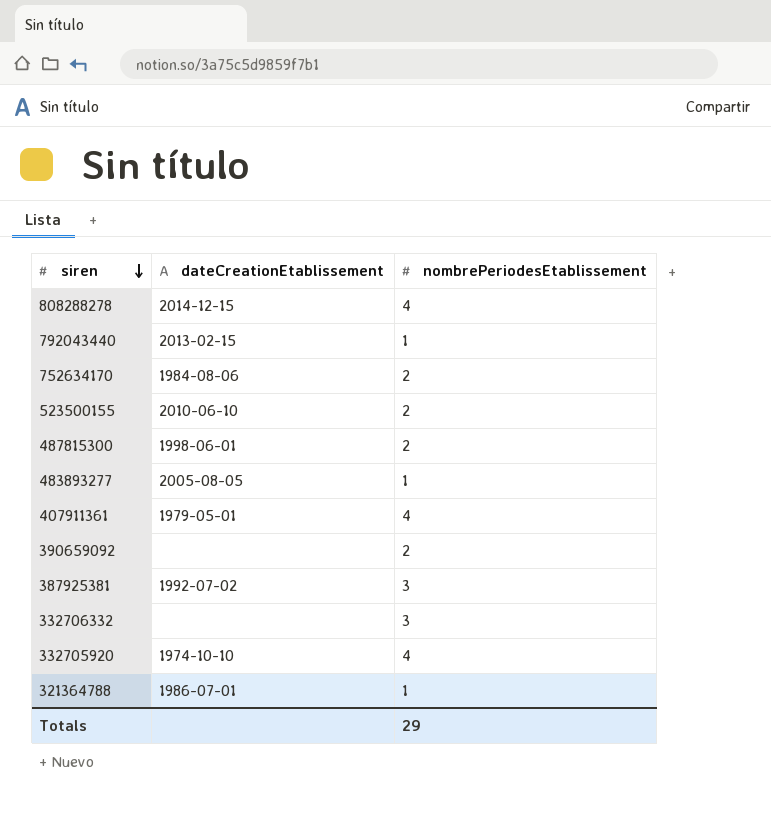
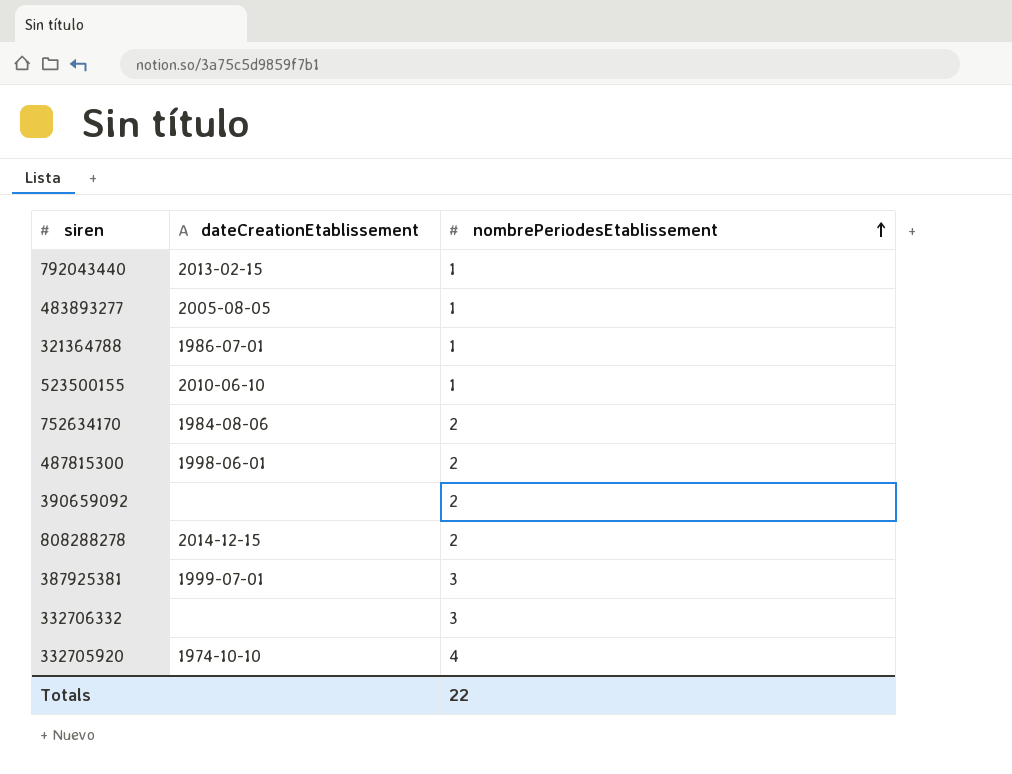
row order: siren descending -> nombrePeriodesEtablissement ascending
row 407911361: 1979-05-01 | 4 -> none
523500155 | nombrePeriodesEtablissement: 2 -> 1
808288278 | nombrePeriodesEtablissement: 4 -> 2
387925381 | dateCreationEtablissement: 1992-07-02 -> 1999-07-01
Totals | nombrePeriodesEtablissement: 29 -> 22

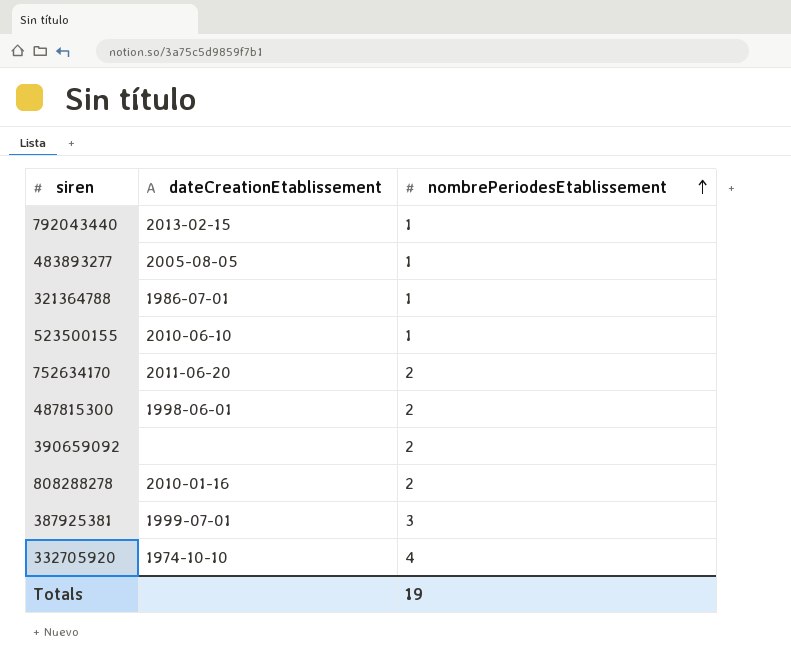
row 332706332: none | 3 -> none
752634170 | dateCreationEtablissement: 1984-08-06 -> 2011-06-20
808288278 | dateCreationEtablissement: 2014-12-15 -> 2010-01-16
Totals | nombrePeriodesEtablissement: 22 -> 19

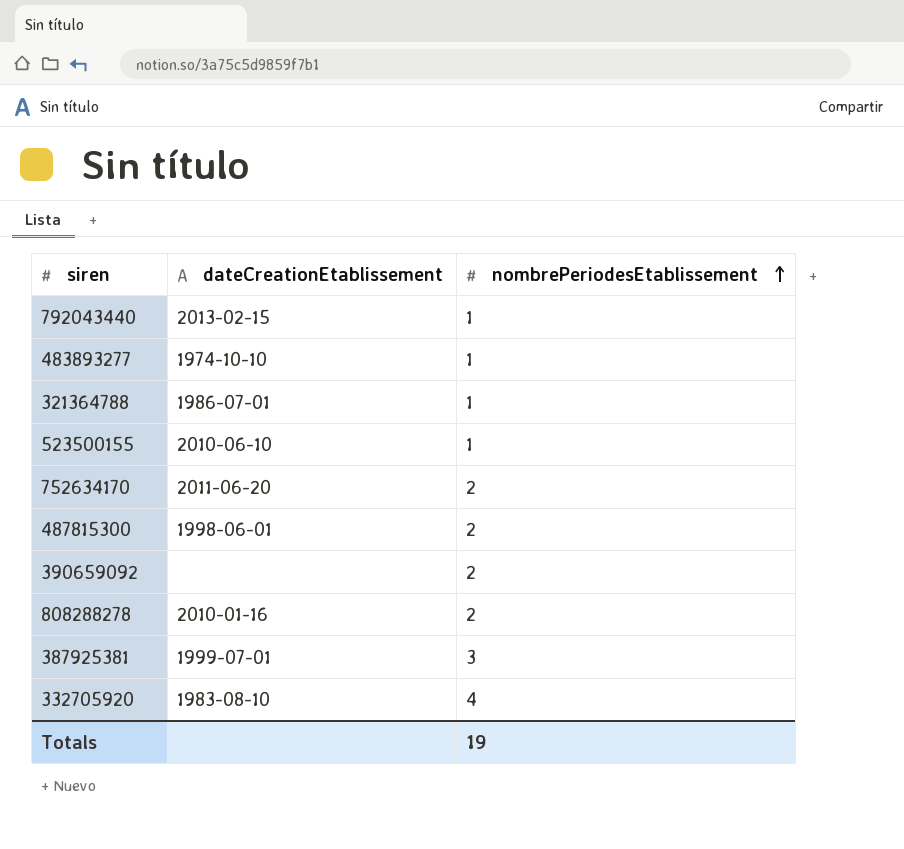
483893277 | dateCreationEtablissement: 2005-08-05 -> 1974-10-10
332705920 | dateCreationEtablissement: 1974-10-10 -> 1983-08-10

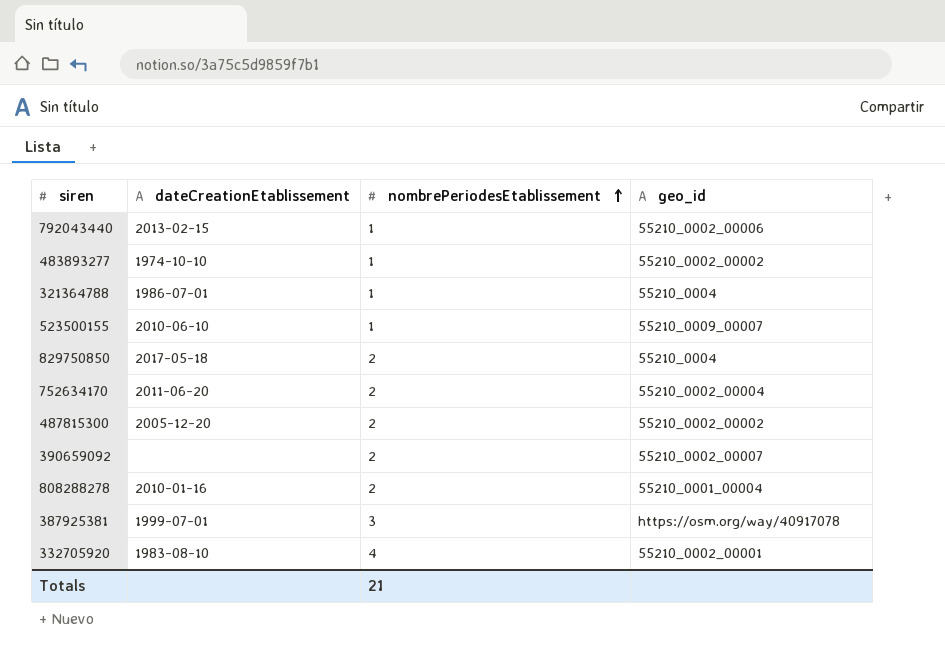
column geo_id | position: none -> 4
row 829750850: none -> 2017-05-18 | 2 | 55210_0004
487815300 | dateCreationEtablissement: 1998-06-01 -> 2005-12-20
Totals | nombrePeriodesEtablissement: 19 -> 21

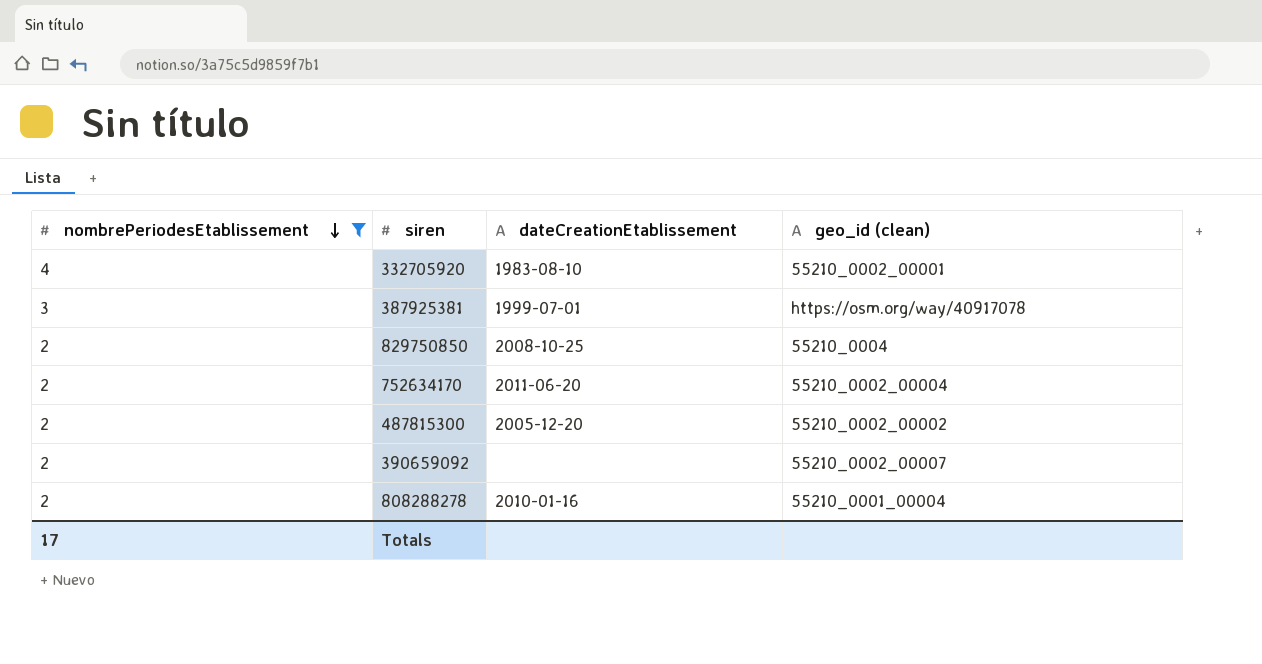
filter: none -> nombrePeriodesEtablissement != 1
row order: nombrePeriodesEtablissement ascending -> nombrePeriodesEtablissement descending
column nombrePeriodesEtablissement | position: 3 -> 1
column name: geo_id -> geo_id (clean)
829750850 | dateCreationEtablissement: 2017-05-18 -> 2008-10-25
Totals | nombrePeriodesEtablissement: 21 -> 17

